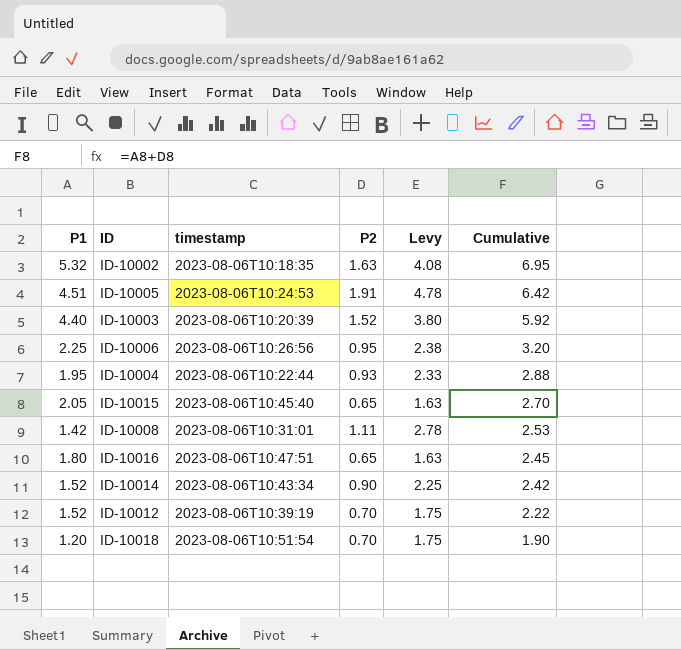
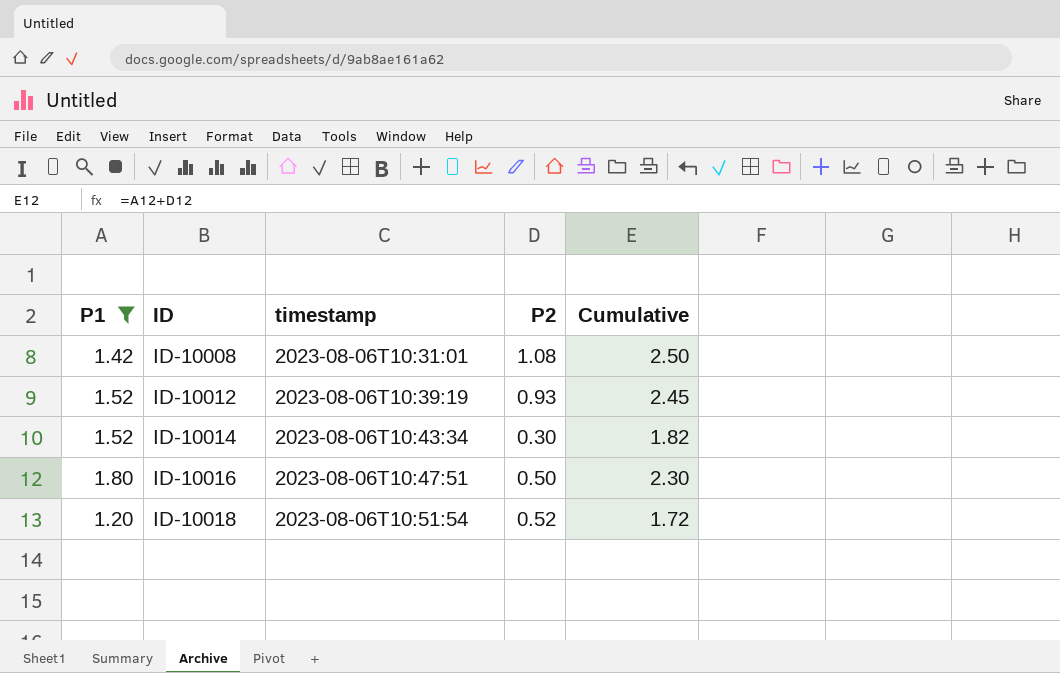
filter: none -> P1 <= 1.80
row order: Cumulative descending -> ID ascending
column Levy | formula: [P2] * 2.5 -> none
ID-10008 | P2: 1.11 -> 1.08
ID-10008 | Cumulative: 2.53 -> 2.50
ID-10012 | P2: 0.70 -> 0.93
ID-10012 | Cumulative: 2.22 -> 2.45
ID-10014 | P2: 0.90 -> 0.30
ID-10014 | Cumulative: 2.42 -> 1.82
ID-10016 | P2: 0.65 -> 0.50
ID-10016 | Cumulative: 2.45 -> 2.30
ID-10018 | P2: 0.70 -> 0.52
ID-10018 | Cumulative: 1.90 -> 1.72

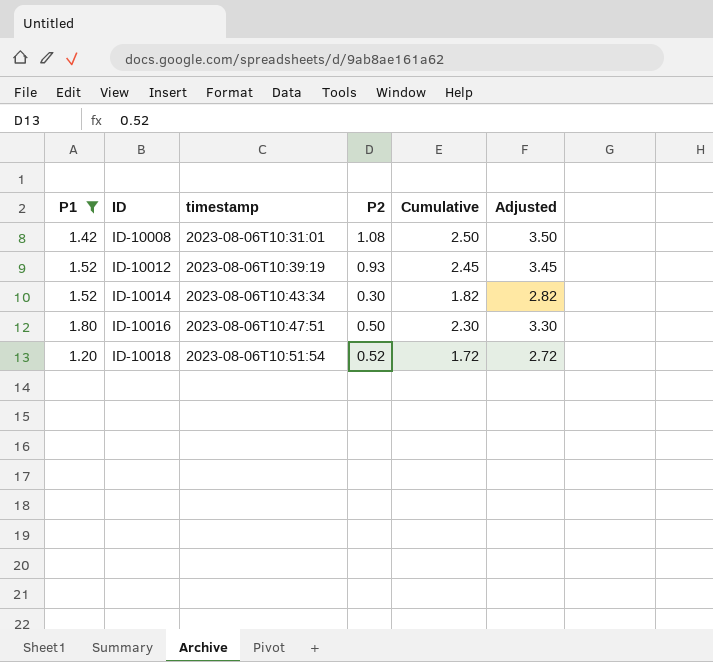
column Adjusted | formula: none -> [Cumulative] + 1

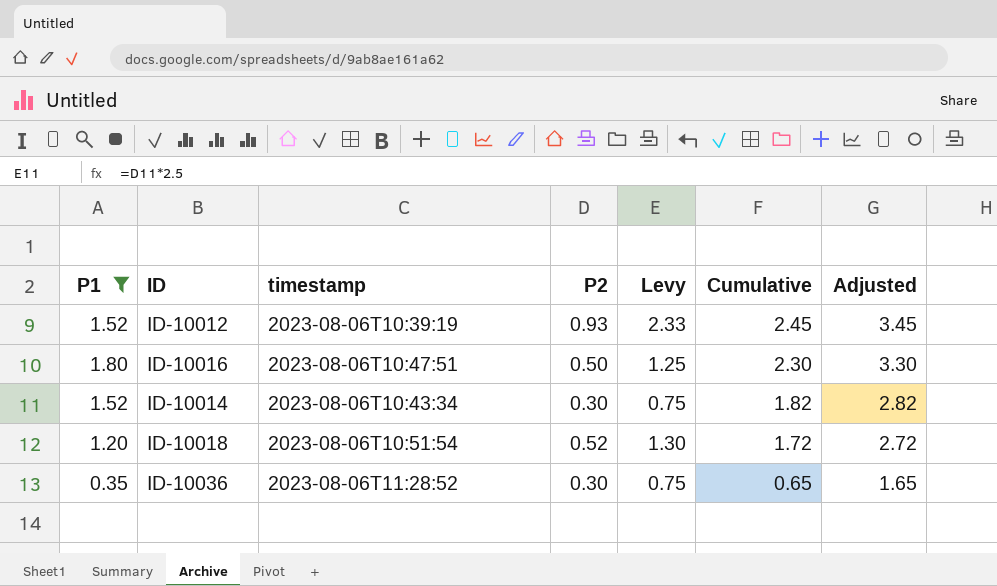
row order: ID ascending -> Cumulative descending
column Levy | formula: none -> [P2] * 2.5
row ID-10008: 1.42 | 2023-08-06T10:31:01 | 1.08 | 2.50 | 3.50 -> none
row ID-10036: none -> 0.35 | 2023-08-06T11:28:52 | 0.30 | 0.75 | 0.65 | 1.65

